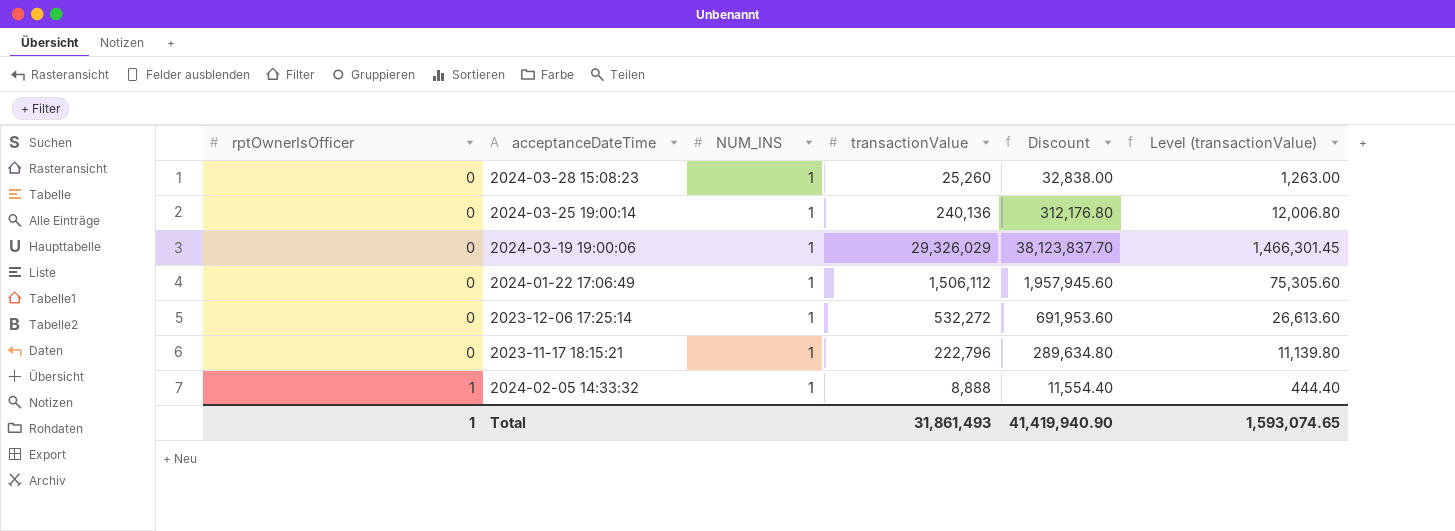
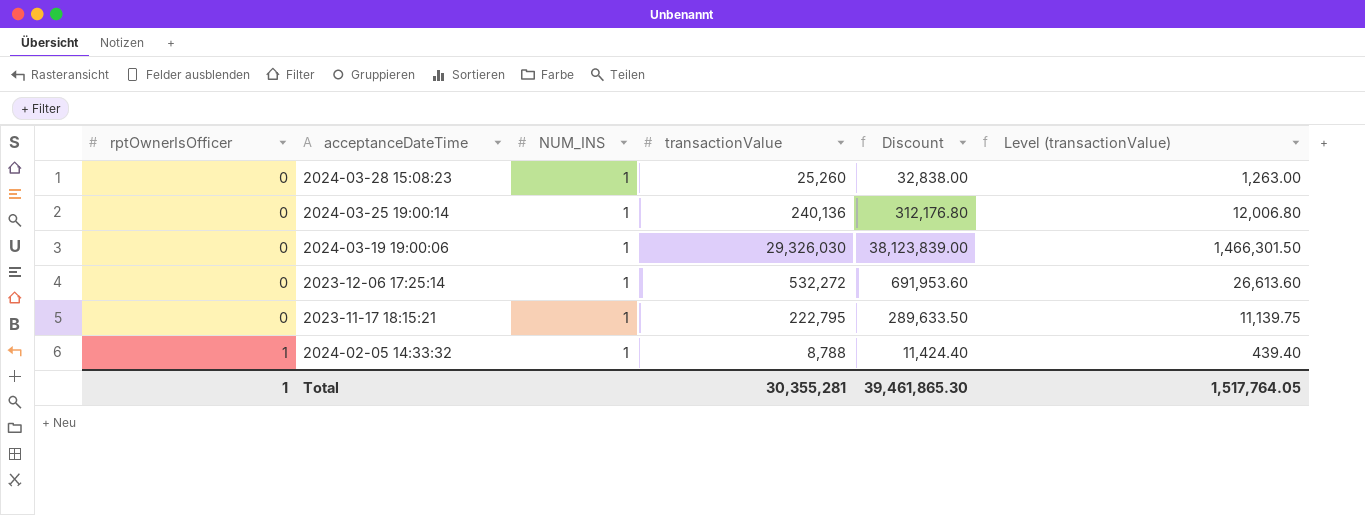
row 2024-01-22 17:06:49: 0 | 1 | 1,506,112 | 1,957,945.60 | 75,305.60 -> none
2024-03-19 19:00:06 | transactionValue: 29,326,029 -> 29,326,030
2024-03-19 19:00:06 | Discount: 38,123,837.70 -> 38,123,839.00
2024-03-19 19:00:06 | Level (transactionValue): 1,466,301.45 -> 1,466,301.50
2023-11-17 18:15:21 | transactionValue: 222,796 -> 222,795
2023-11-17 18:15:21 | Discount: 289,634.80 -> 289,633.50
2023-11-17 18:15:21 | Level (transactionValue): 11,139.80 -> 11,139.75
2024-02-05 14:33:32 | transactionValue: 8,888 -> 8,788
2024-02-05 14:33:32 | Discount: 11,554.40 -> 11,424.40
2024-02-05 14:33:32 | Level (transactionValue): 444.40 -> 439.40
Total | transactionValue: 31,861,493 -> 30,355,281
Total | Discount: 41,419,940.90 -> 39,461,865.30
Total | Level (transactionValue): 1,593,074.65 -> 1,517,764.05

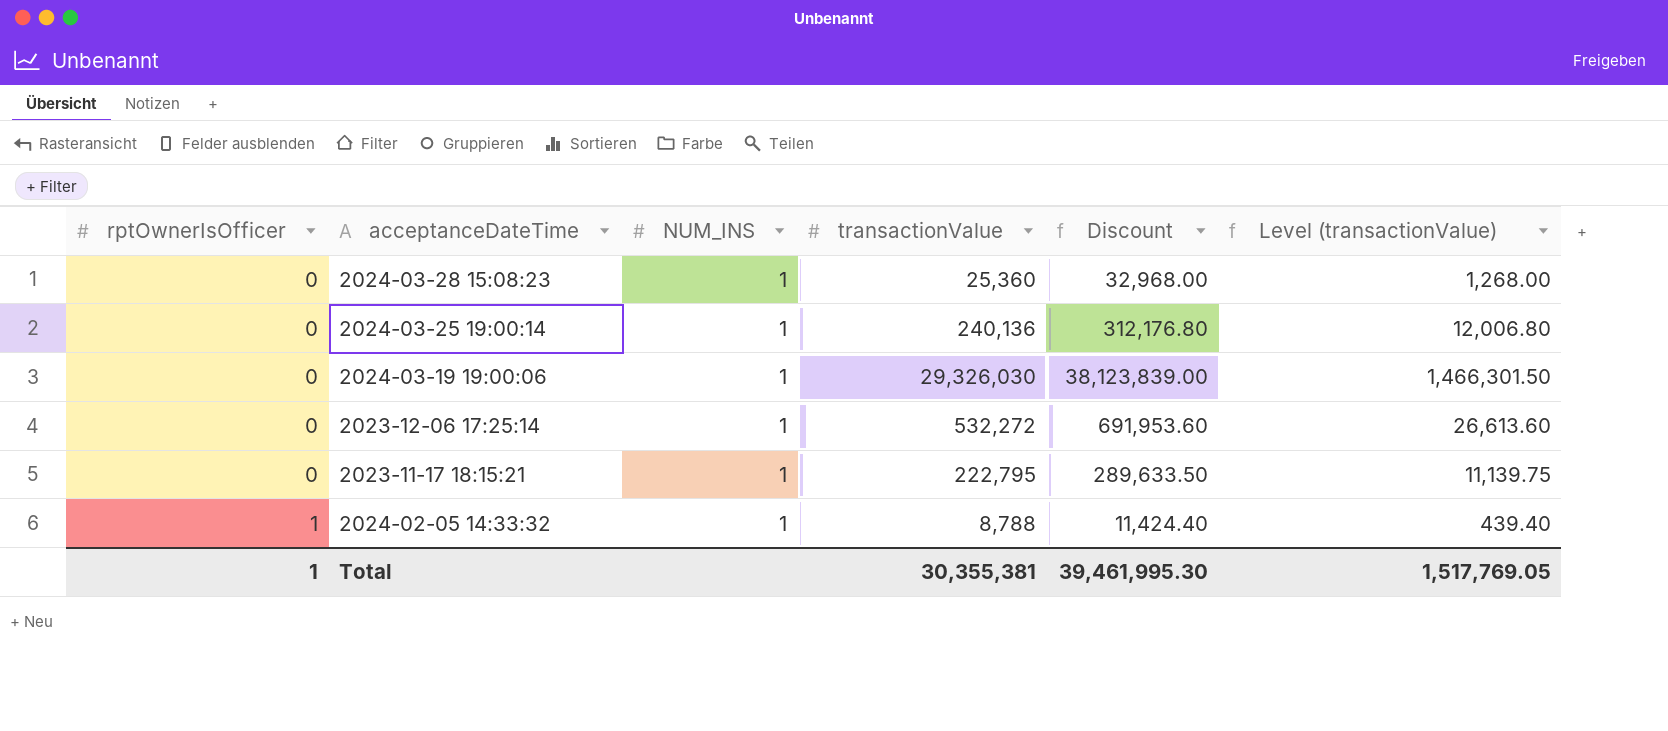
2024-03-28 15:08:23 | transactionValue: 25,260 -> 25,360
2024-03-28 15:08:23 | Discount: 32,838.00 -> 32,968.00
2024-03-28 15:08:23 | Level (transactionValue): 1,263.00 -> 1,268.00
Total | transactionValue: 30,355,281 -> 30,355,381
Total | Discount: 39,461,865.30 -> 39,461,995.30
Total | Level (transactionValue): 1,517,764.05 -> 1,517,769.05

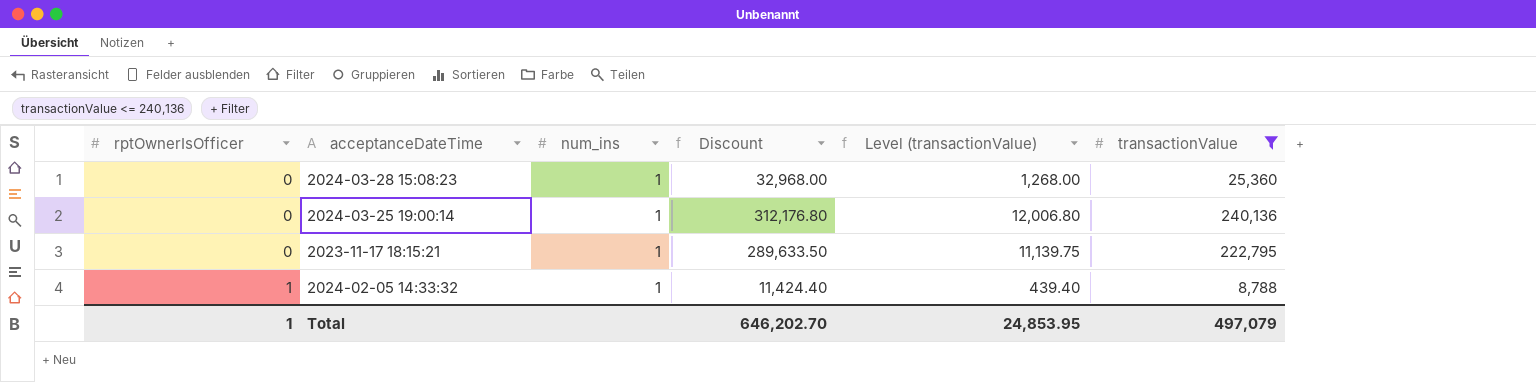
filter: none -> transactionValue <= 240,136
column name: NUM_INS -> num_ins
column transactionValue | position: 4 -> 6
Total | Discount: 39,461,995.30 -> 646,202.70
Total | Level (transactionValue): 1,517,769.05 -> 24,853.95
Total | transactionValue: 30,355,381 -> 497,079

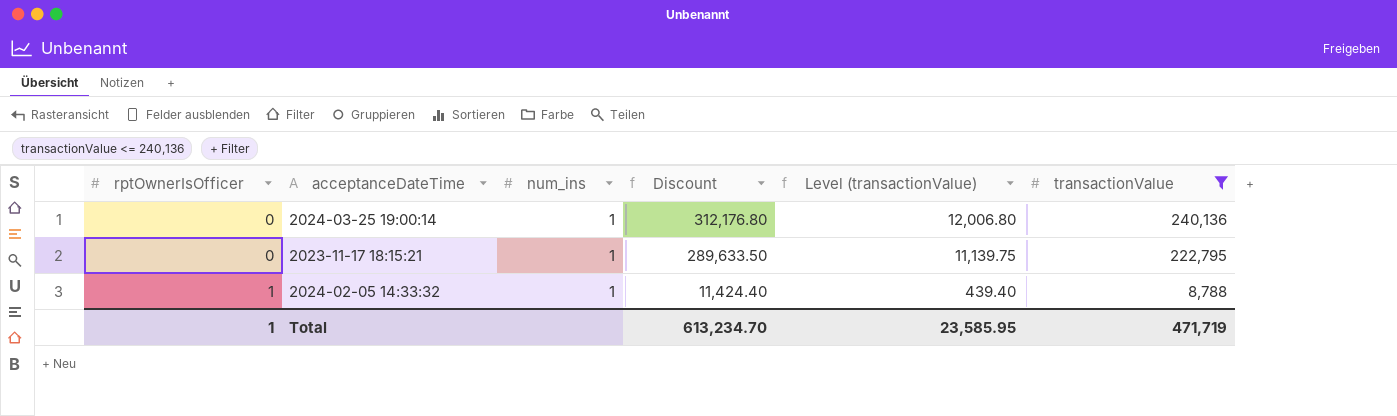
row 2024-03-28 15:08:23: 0 | 1 | 32,968.00 | 1,268.00 | 25,360 -> none
Total | Discount: 646,202.70 -> 613,234.70
Total | Level (transactionValue): 24,853.95 -> 23,585.95
Total | transactionValue: 497,079 -> 471,719

